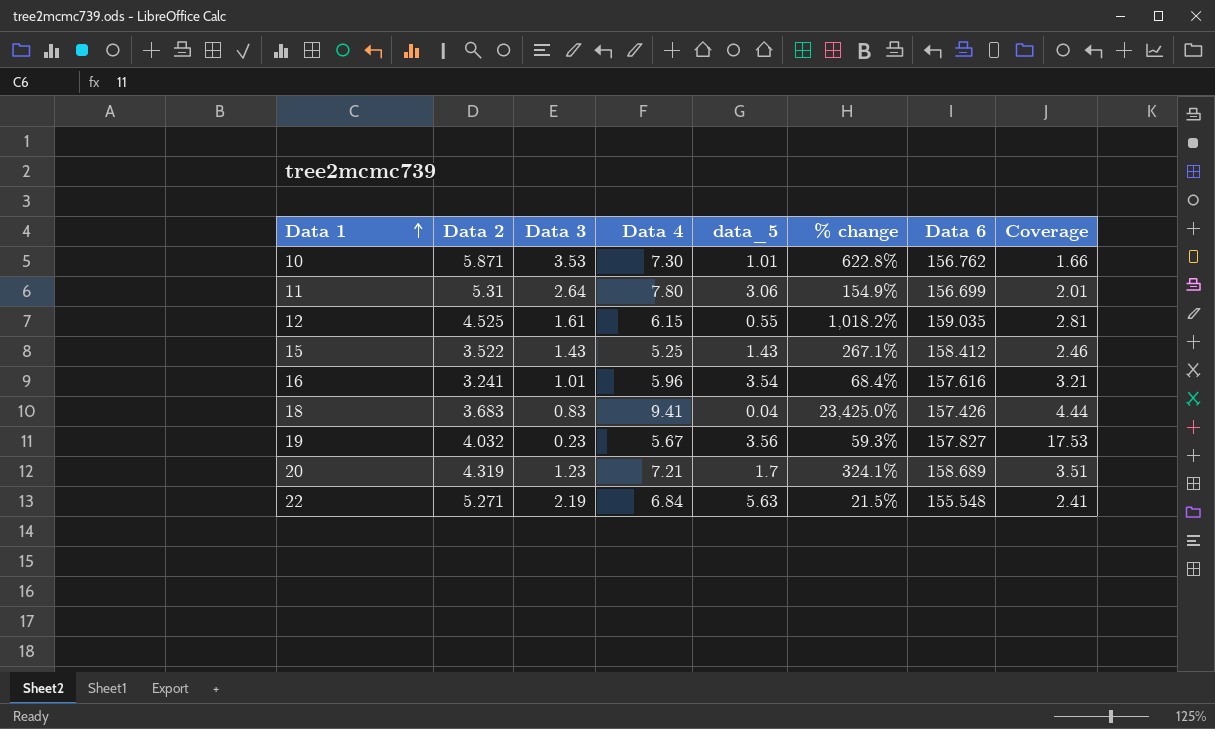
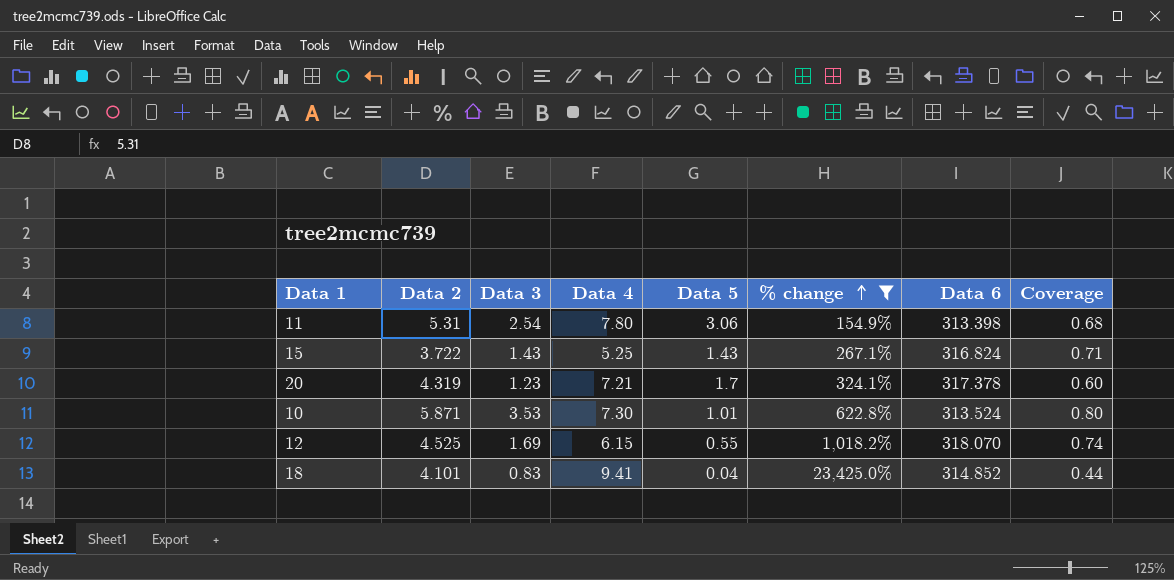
filter: none -> % change >= 154.9%
row order: Data 1 ascending -> % change ascending
column name: data_5 -> Data 5
column Coverage | formula: [Data 2] / [Data 3] -> [Data 2] / [Data 4]
11 | Data 3: 2.64 -> 2.54
11 | Data 6: 156.699 -> 313.398
15 | Data 2: 3.522 -> 3.722
15 | Data 6: 158.412 -> 316.824
20 | Data 6: 158.689 -> 317.378
10 | Data 6: 156.762 -> 313.524
12 | Data 3: 1.61 -> 1.69
12 | Data 6: 159.035 -> 318.070
18 | Data 2: 3.683 -> 4.101
18 | Data 6: 157.426 -> 314.852

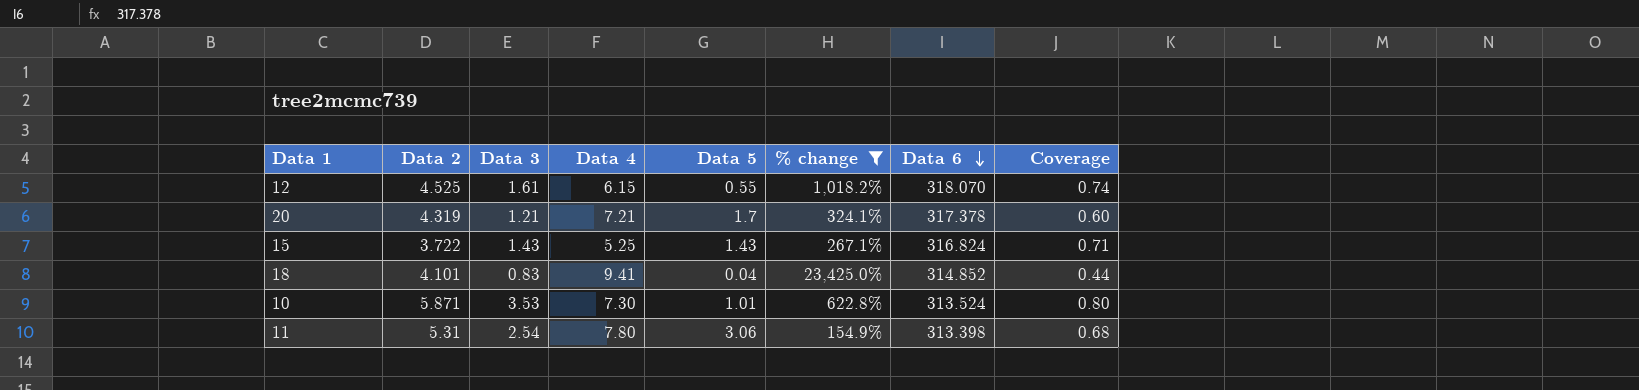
row order: % change ascending -> Data 6 descending
12 | Data 3: 1.69 -> 1.61
20 | Data 3: 1.23 -> 1.21

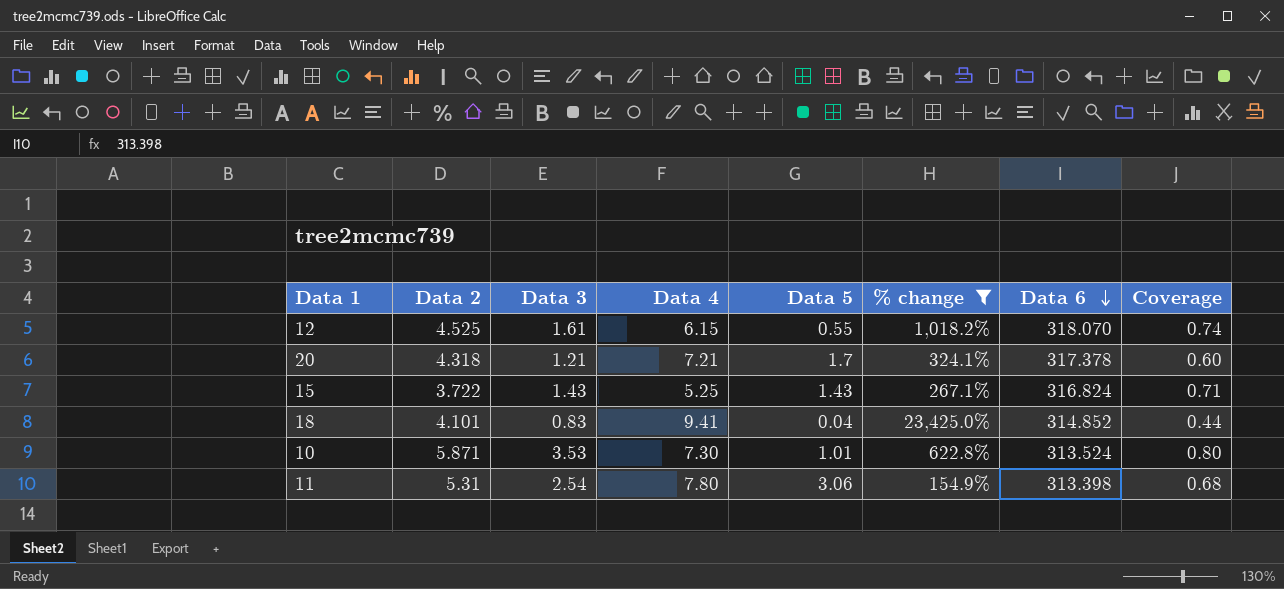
20 | Data 2: 4.319 -> 4.318

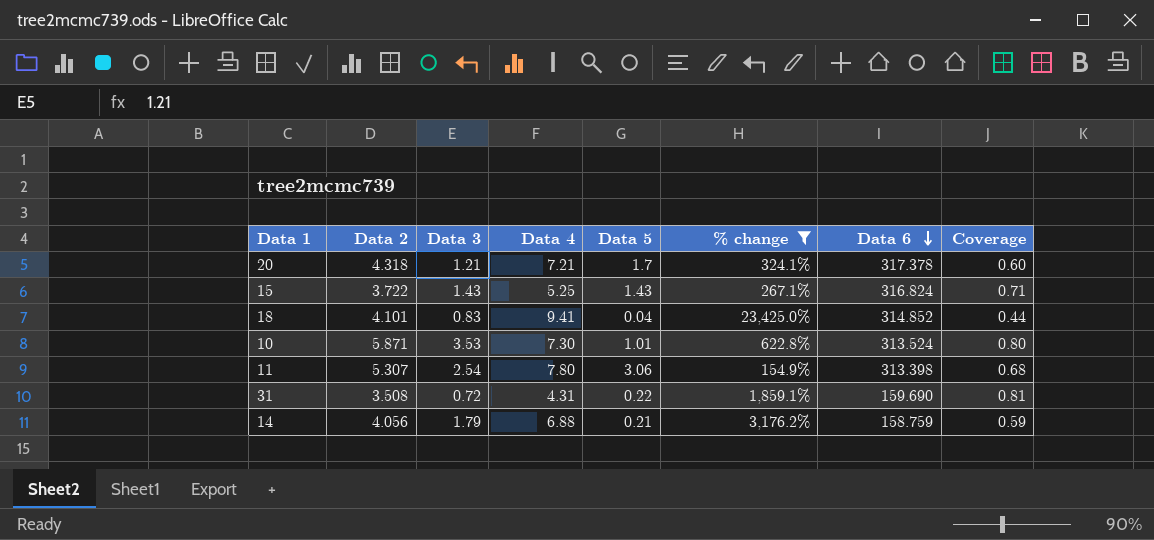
row 12: 4.525 | 1.61 | 6.15 | 0.55 | 1,018.2% | 318.070 | 0.74 -> none
11 | Data 2: 5.31 -> 5.307
row 31: none -> 3.508 | 0.72 | 4.31 | 0.22 | 1,859.1% | 159.690 | 0.81
row 14: none -> 4.056 | 1.79 | 6.88 | 0.21 | 3,176.2% | 158.759 | 0.59

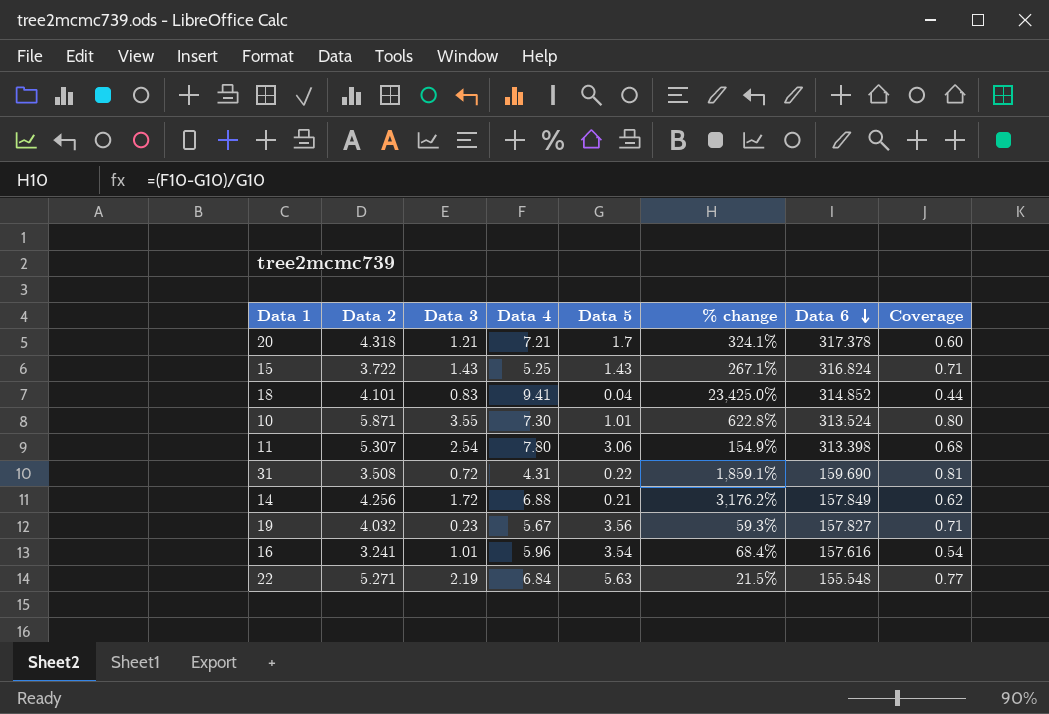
filter: % change >= 154.9% -> none
10 | Data 3: 3.53 -> 3.55
14 | Data 2: 4.056 -> 4.256
14 | Data 3: 1.79 -> 1.72
14 | Data 6: 158.759 -> 157.849
14 | Coverage: 0.59 -> 0.62

